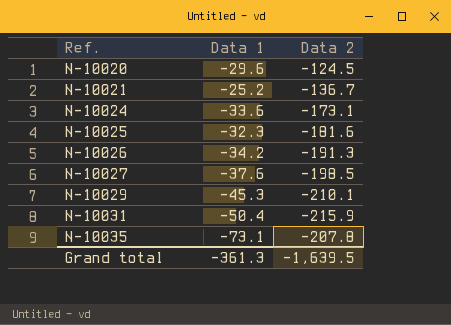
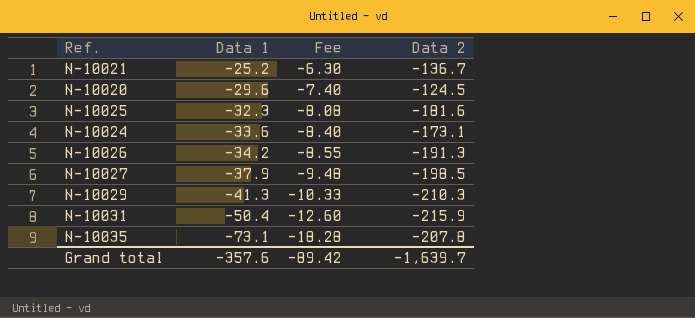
row order: Ref. ascending -> Data 1 descending
column Fee | formula: none -> [Data 1] * 0.25
N-10027 | Data 1: -37.6 -> -37.9
N-10029 | Data 1: -45.3 -> -41.3
N-10029 | Data 2: -210.1 -> -210.3
Grand total | Data 1: -361.3 -> -357.6
Grand total | Data 2: -1,639.5 -> -1,639.7

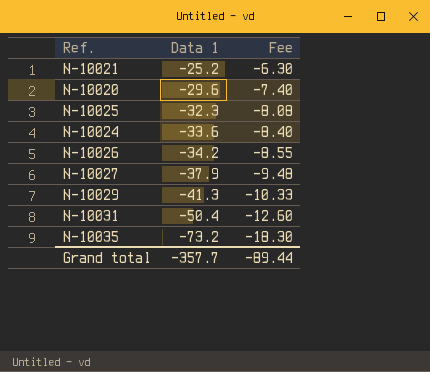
column Data 2 | position: 4 -> none
N-10035 | Data 1: -73.1 -> -73.2
N-10035 | Fee: -18.28 -> -18.30
Grand total | Data 1: -357.6 -> -357.7
Grand total | Fee: -89.42 -> -89.44

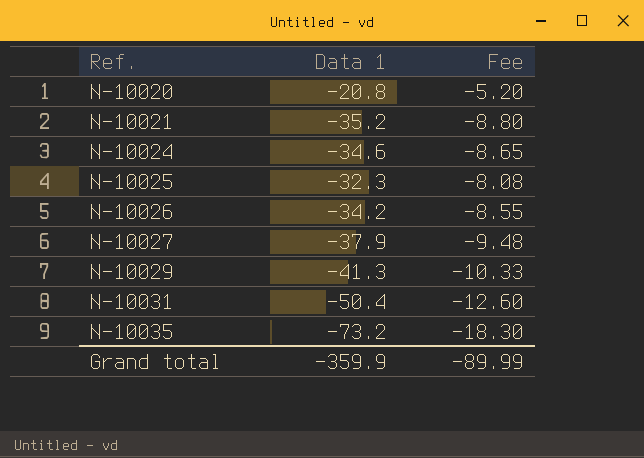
row order: Data 1 descending -> Ref. ascending
N-10020 | Data 1: -29.6 -> -20.8
N-10020 | Fee: -7.40 -> -5.20
N-10021 | Data 1: -25.2 -> -35.2
N-10021 | Fee: -6.30 -> -8.80
N-10024 | Data 1: -33.6 -> -34.6
N-10024 | Fee: -8.40 -> -8.65
Grand total | Data 1: -357.7 -> -359.9
Grand total | Fee: -89.44 -> -89.99

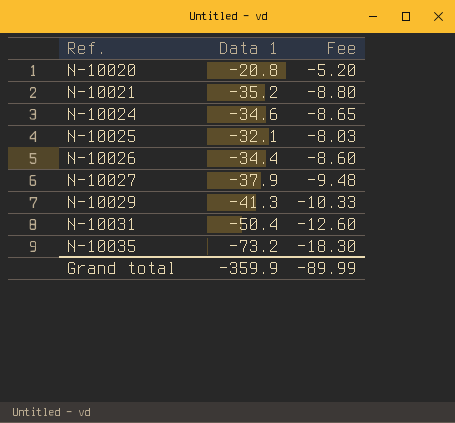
N-10025 | Data 1: -32.3 -> -32.1
N-10025 | Fee: -8.08 -> -8.03
N-10026 | Data 1: -34.2 -> -34.4
N-10026 | Fee: -8.55 -> -8.60

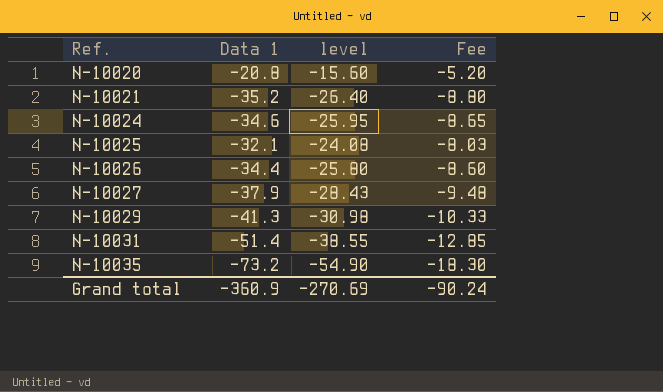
column level | formula: none -> [Data 1] * 0.75
N-10031 | Data 1: -50.4 -> -51.4
N-10031 | Fee: -12.60 -> -12.85
Grand total | Data 1: -359.9 -> -360.9
Grand total | Fee: -89.99 -> -90.24

